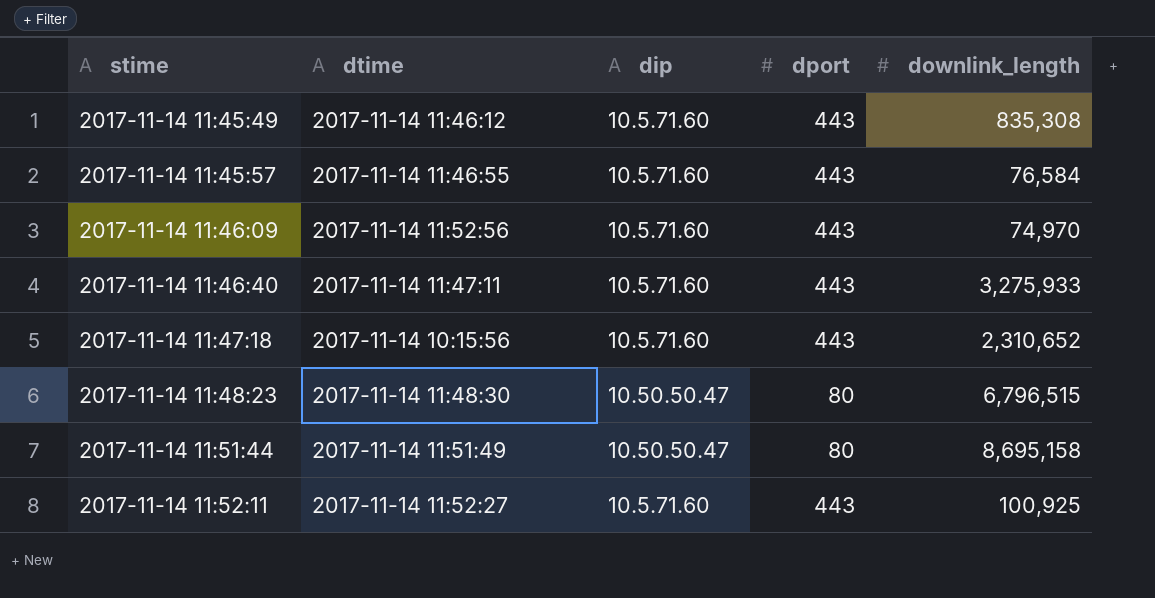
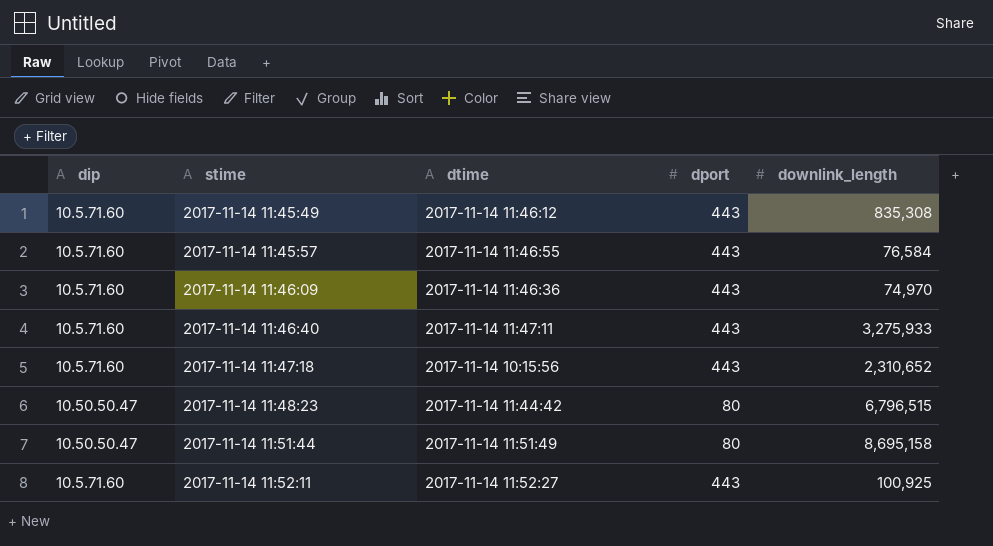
column dip | position: 3 -> 1
2017-11-14 11:46:09 | dtime: 2017-11-14 11:52:56 -> 2017-11-14 11:46:36
2017-11-14 11:48:23 | dtime: 2017-11-14 11:48:30 -> 2017-11-14 11:44:42

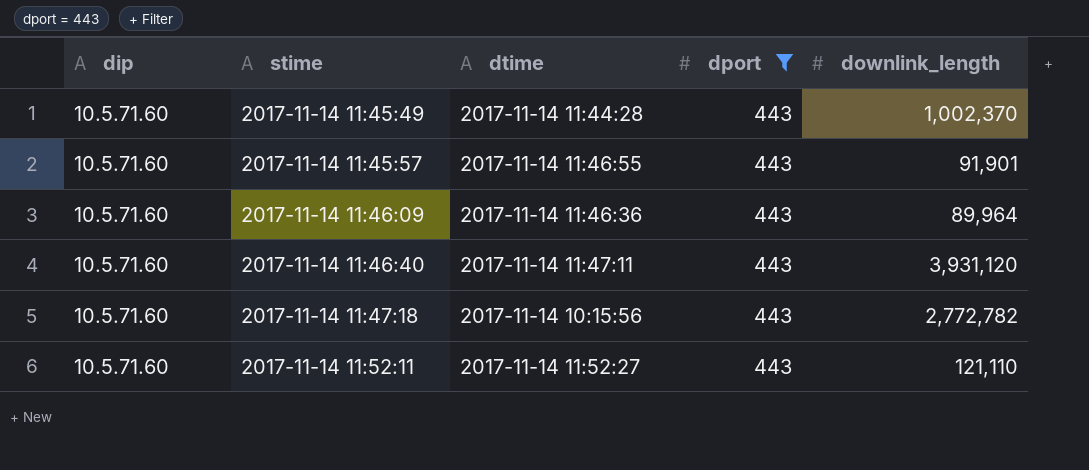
filter: none -> dport = 443
2017-11-14 11:45:49 | dtime: 2017-11-14 11:46:12 -> 2017-11-14 11:44:28
2017-11-14 11:45:49 | downlink_length: 835,308 -> 1,002,370
2017-11-14 11:45:57 | downlink_length: 76,584 -> 91,901
2017-11-14 11:46:09 | downlink_length: 74,970 -> 89,964
2017-11-14 11:46:40 | downlink_length: 3,275,933 -> 3,931,120
2017-11-14 11:47:18 | downlink_length: 2,310,652 -> 2,772,782
2017-11-14 11:52:11 | downlink_length: 100,925 -> 121,110

